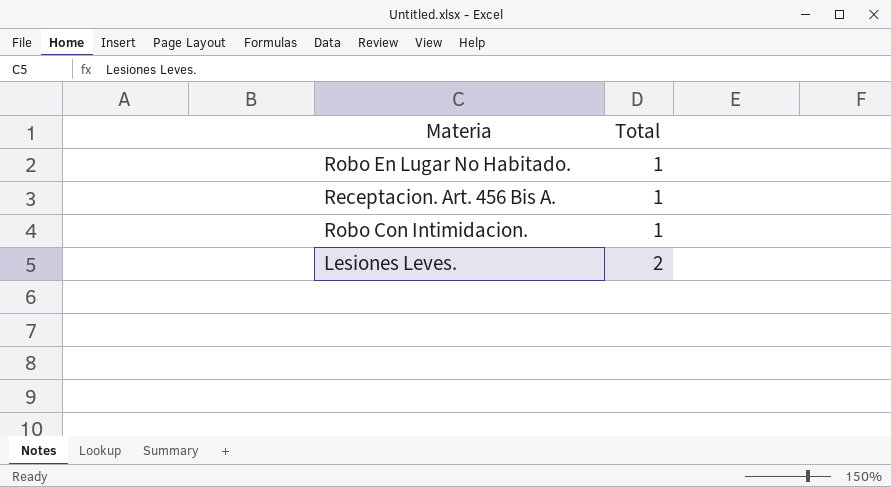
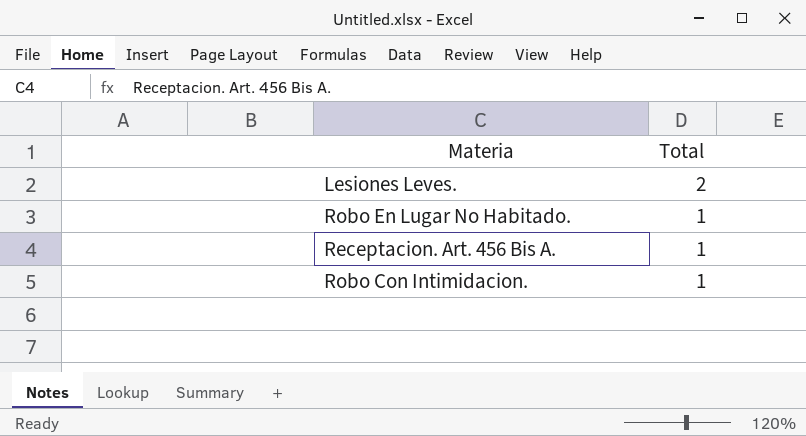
row order: Total ascending -> Total descending

